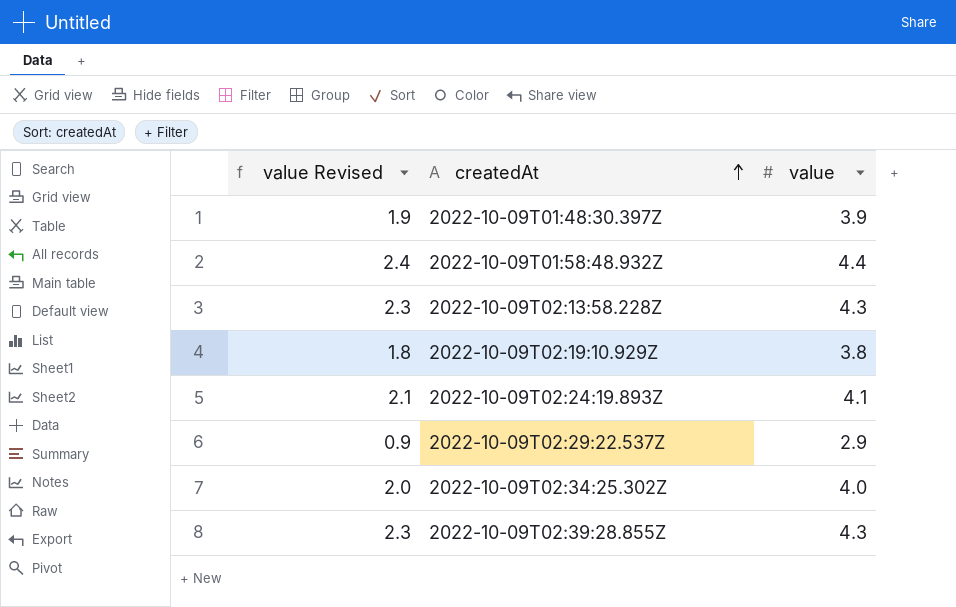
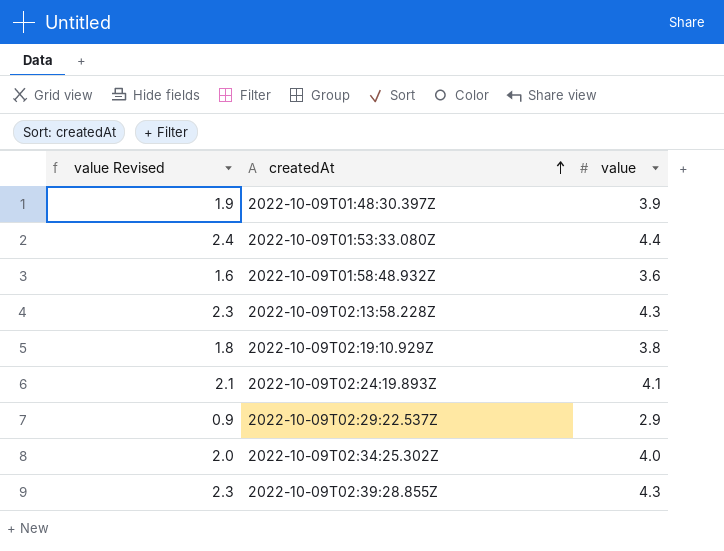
row 2022-10-09T01:53:33.080Z: none -> 2.4 | 4.4
2022-10-09T01:58:48.932Z | value Revised: 2.4 -> 1.6
2022-10-09T01:58:48.932Z | value: 4.4 -> 3.6

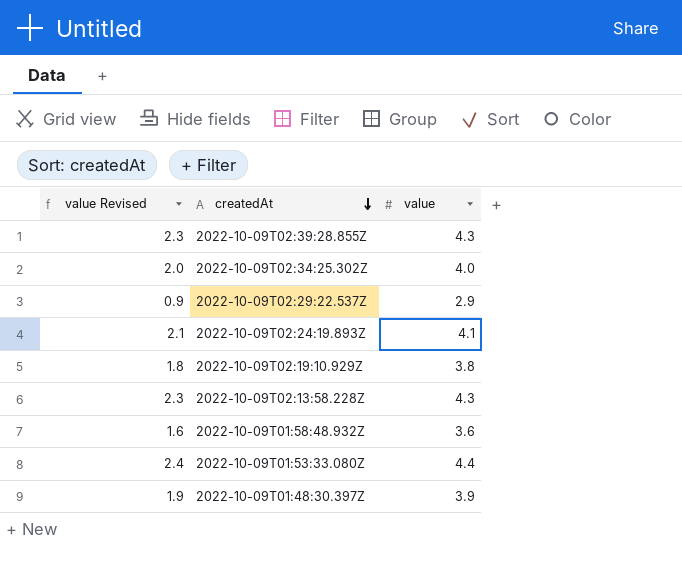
row order: createdAt ascending -> createdAt descending

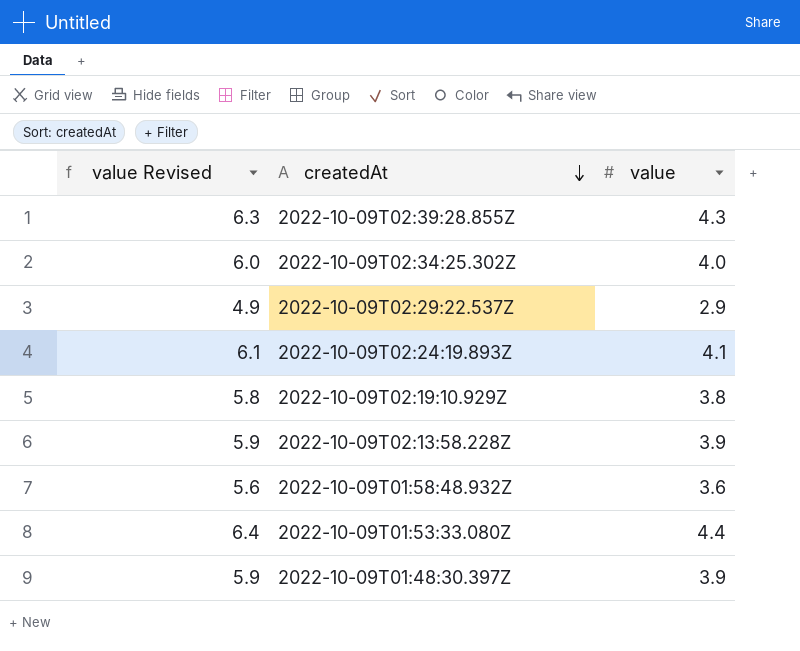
column value Revised | formula: [value] - 2 -> [value] + 2
2022-10-09T02:13:58.228Z | value: 4.3 -> 3.9

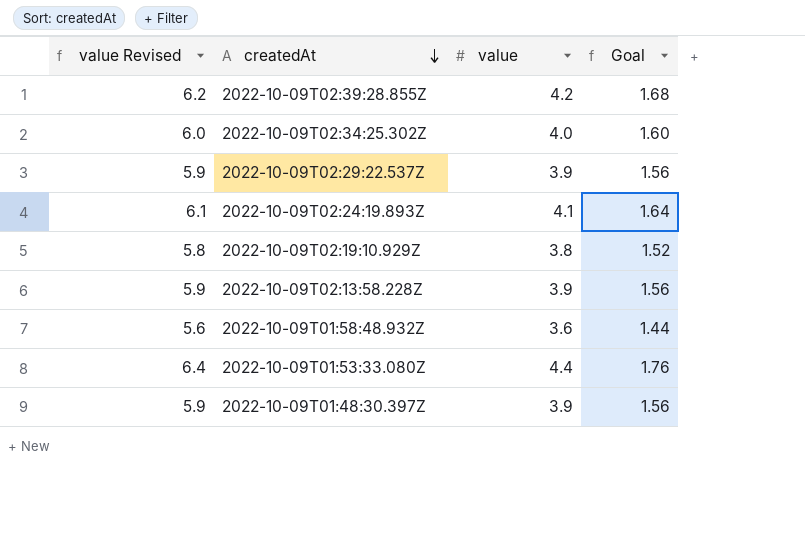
column Goal | formula: none -> [value] * 0.4
2022-10-09T02:39:28.855Z | value Revised: 6.3 -> 6.2
2022-10-09T02:39:28.855Z | value: 4.3 -> 4.2
2022-10-09T02:29:22.537Z | value Revised: 4.9 -> 5.9
2022-10-09T02:29:22.537Z | value: 2.9 -> 3.9

